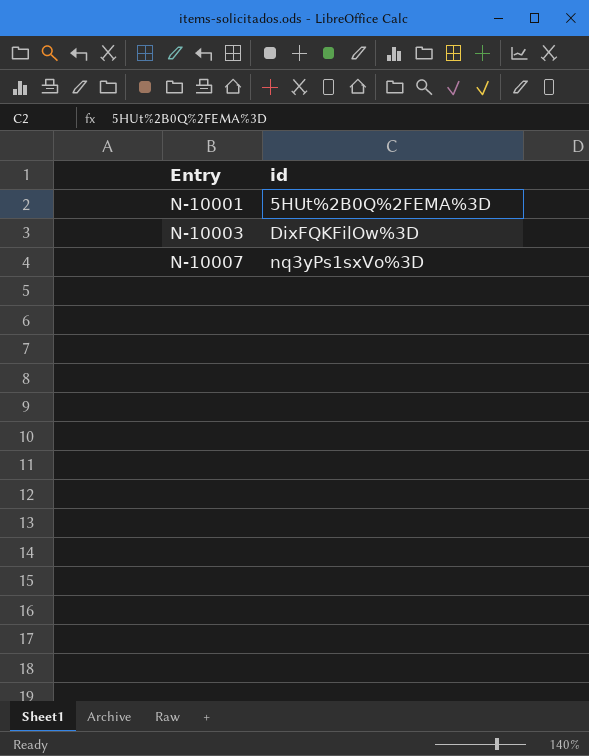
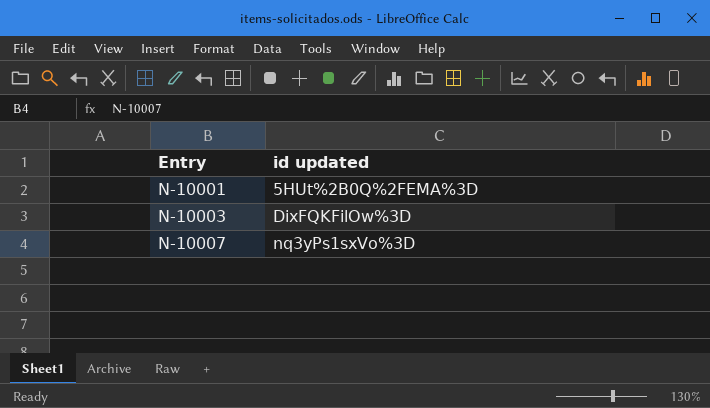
column name: id -> id updated

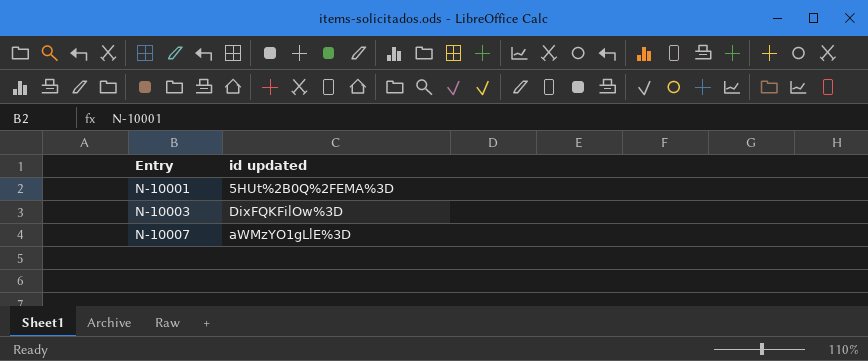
N-10007 | id updated: nq3yPs1sxVo%3D -> aWMzYO1gLlE%3D

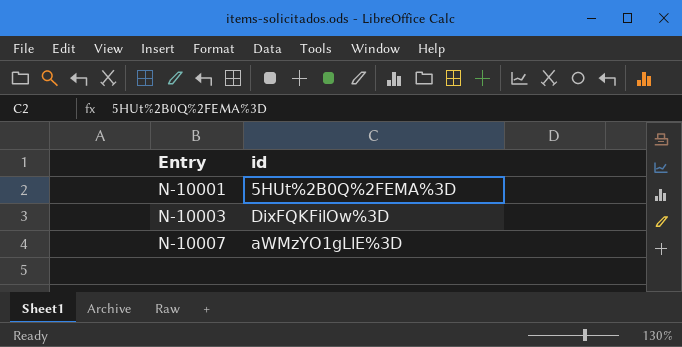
column name: id updated -> id

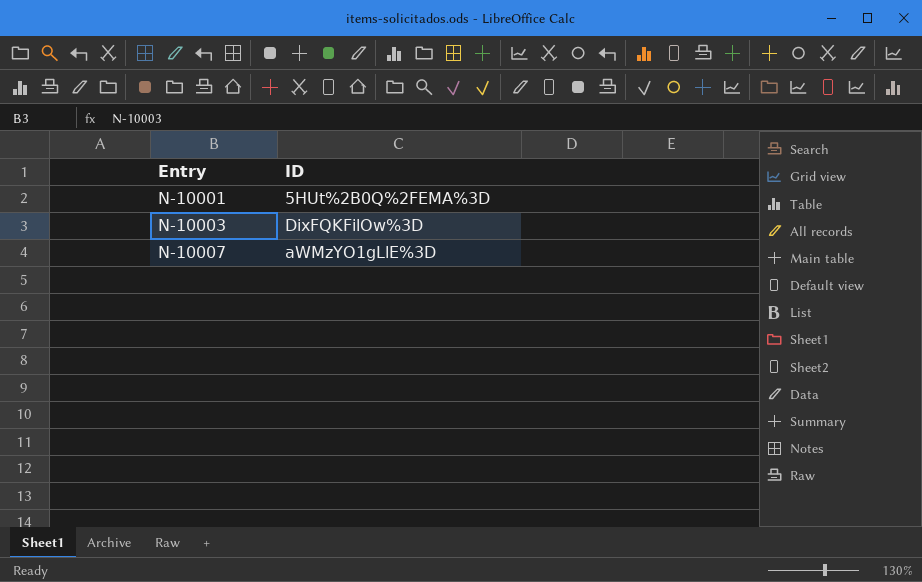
column name: id -> ID

